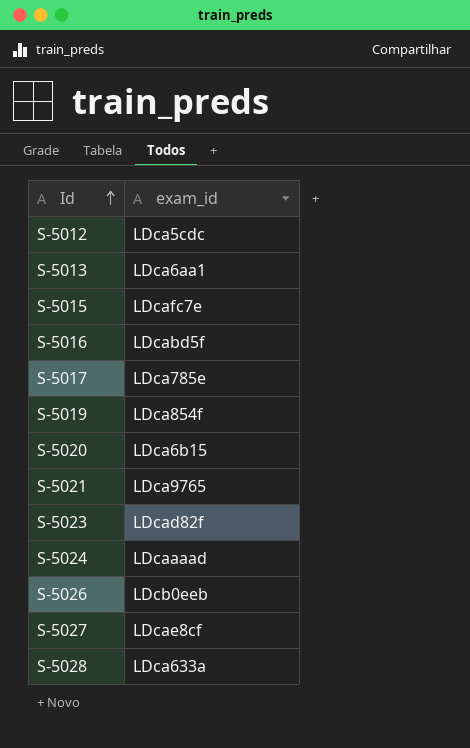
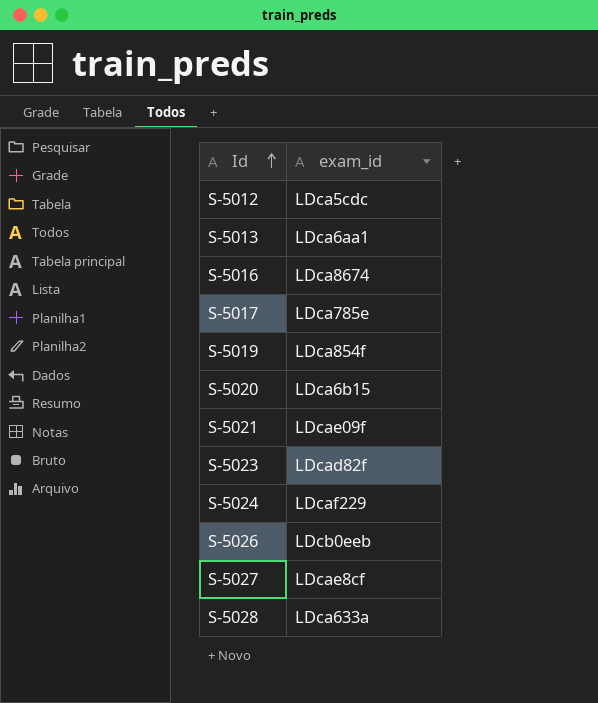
row S-5015: LDcafc7e -> none
S-5016 | exam_id: LDcabd5f -> LDca8674
S-5021 | exam_id: LDca9765 -> LDcae09f
S-5024 | exam_id: LDcaaaad -> LDcaf229

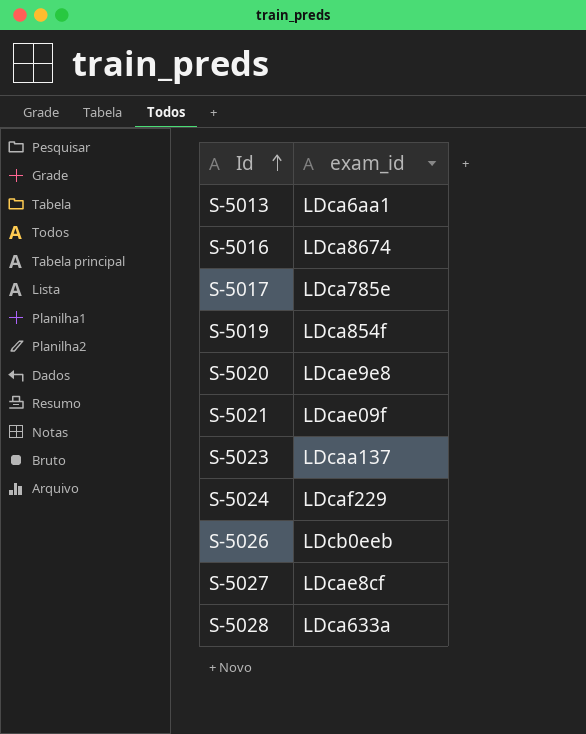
row S-5012: LDca5cdc -> none
S-5020 | exam_id: LDca6b15 -> LDcae9e8
S-5023 | exam_id: LDcad82f -> LDcaa137

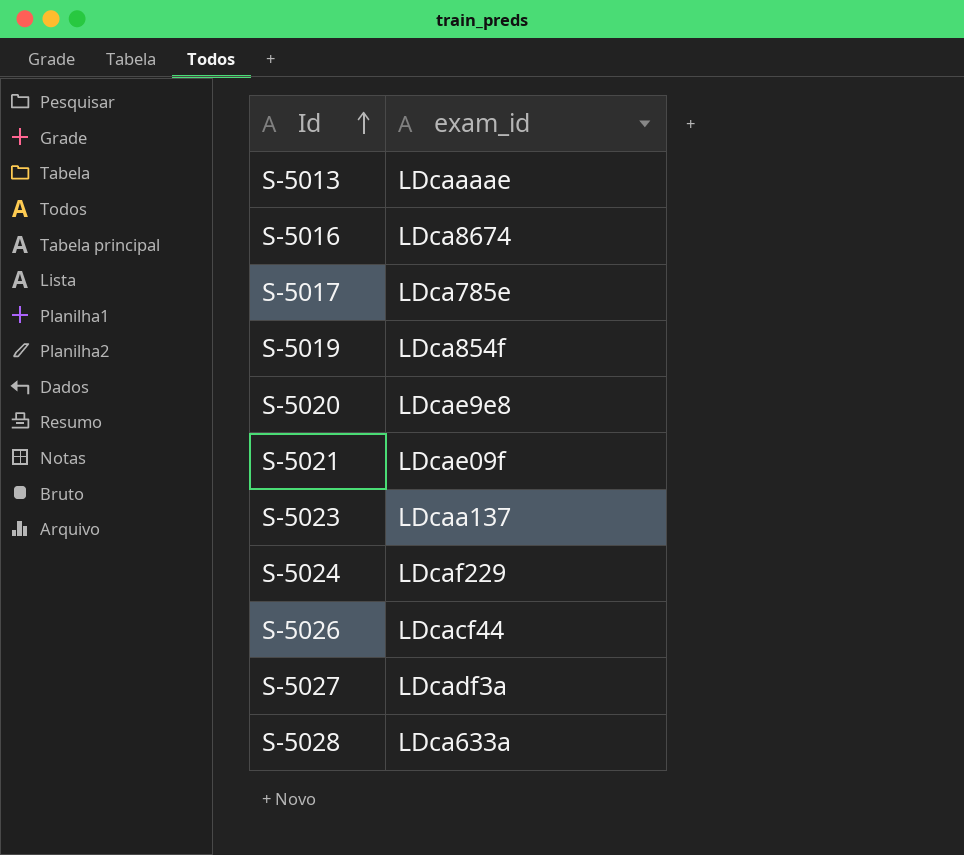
S-5013 | exam_id: LDca6aa1 -> LDcaaaae
S-5026 | exam_id: LDcb0eeb -> LDcacf44
S-5027 | exam_id: LDcae8cf -> LDcadf3a

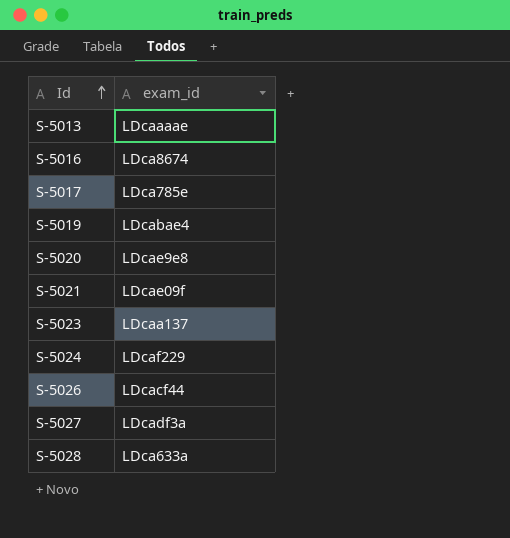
S-5019 | exam_id: LDca854f -> LDcabae4

